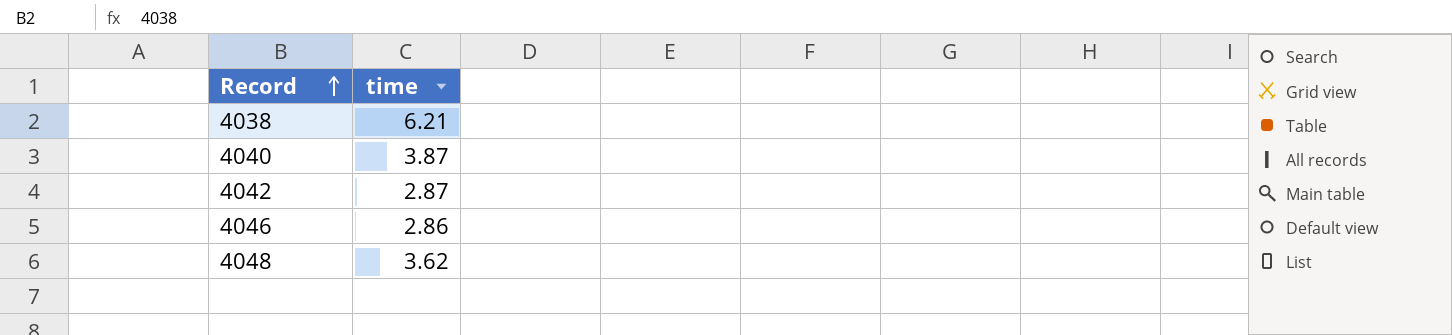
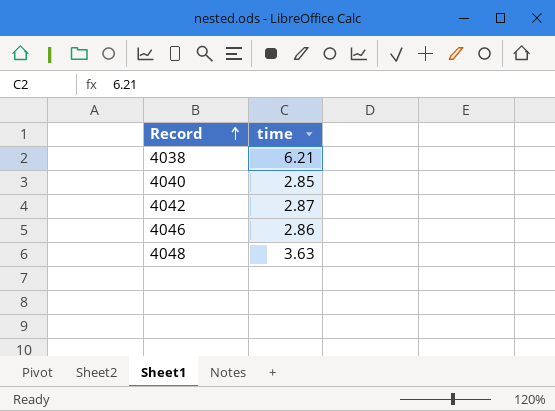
4040 | time: 3.87 -> 2.85
4048 | time: 3.62 -> 3.63

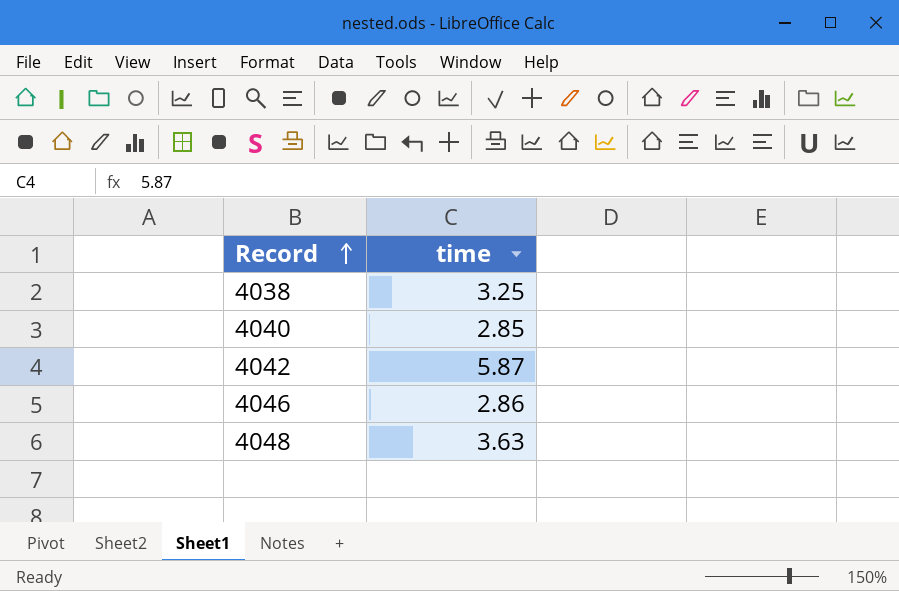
4038 | time: 6.21 -> 3.25
4042 | time: 2.87 -> 5.87

